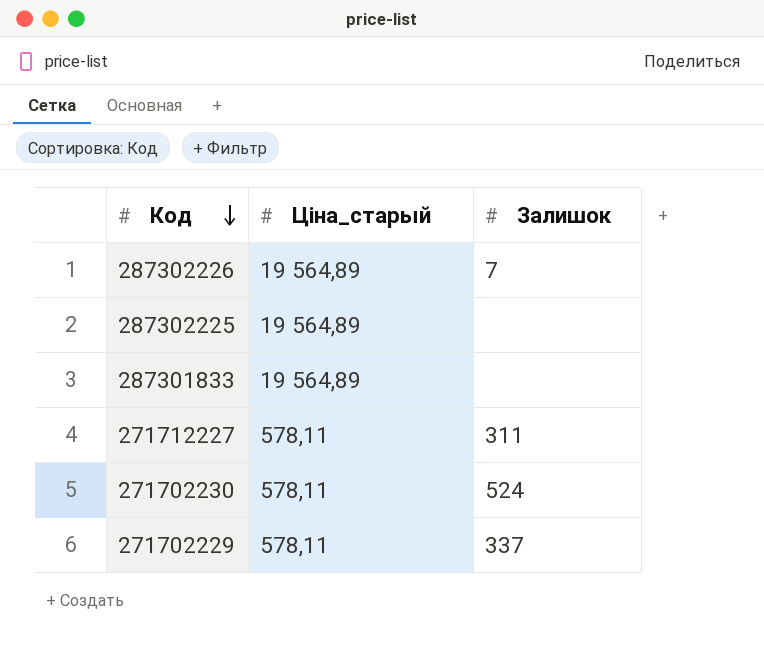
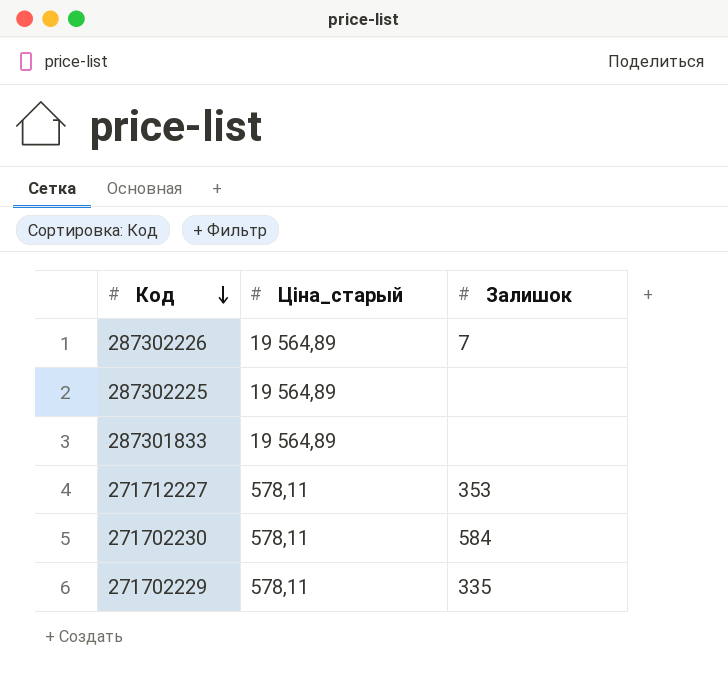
271712227 | Залишок: 311 -> 353
271702230 | Залишок: 524 -> 584
271702229 | Залишок: 337 -> 335

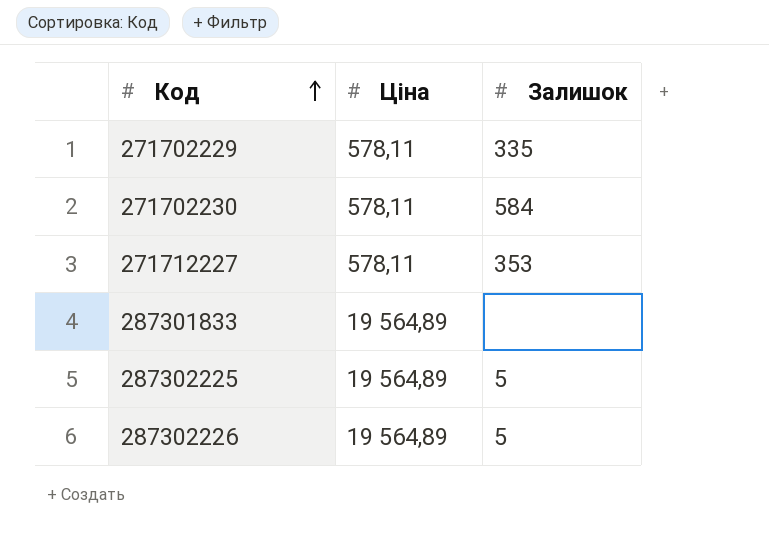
row order: Код descending -> Код ascending
column name: Ціна_старый -> Ціна
287302225 | Залишок: none -> 5
287302226 | Залишок: 7 -> 5

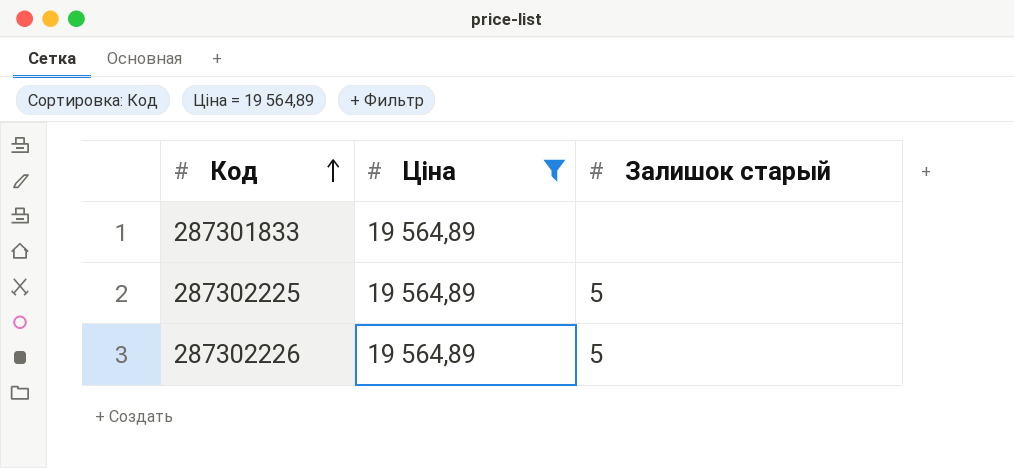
filter: none -> Ціна = 19 564,89
column name: Залишок -> Залишок старый

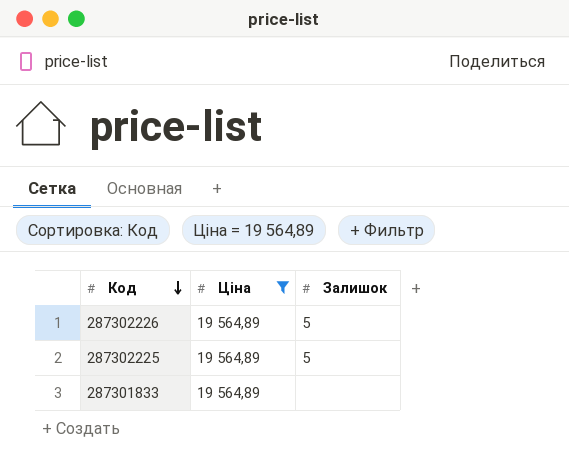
row order: Код ascending -> Код descending
column name: Залишок старый -> Залишок

